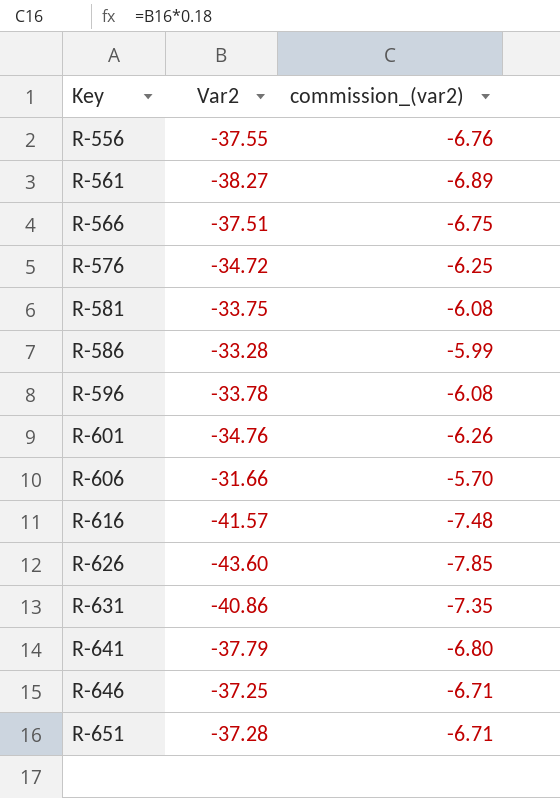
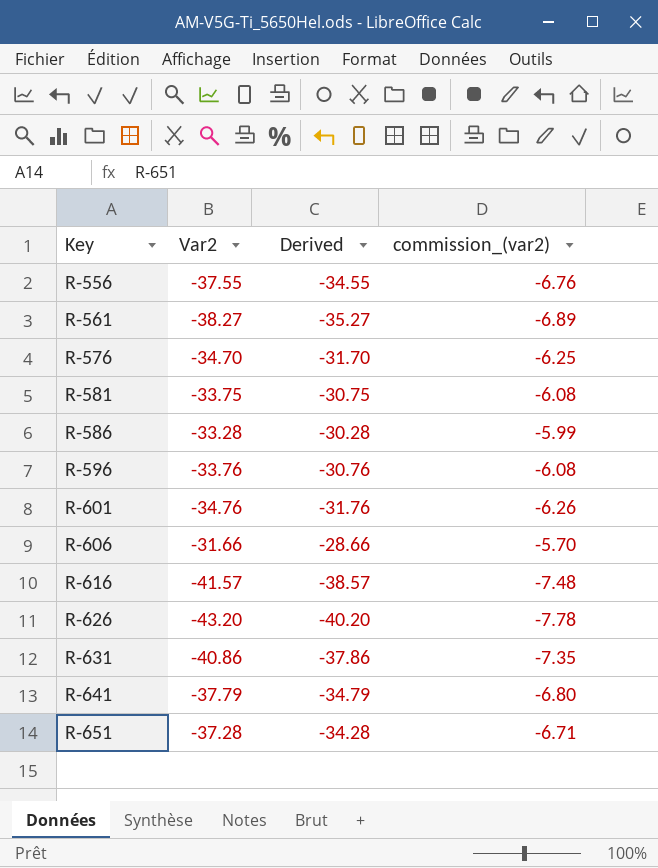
column Derived | formula: none -> [Var2] + 3
row R-566: -37.51 | -6.75 -> none
row R-646: -37.25 | -6.71 -> none
R-576 | Var2: -34.72 -> -34.70
R-596 | Var2: -33.78 -> -33.76
R-626 | Var2: -43.60 -> -43.20
R-626 | commission_(var2): -7.85 -> -7.78

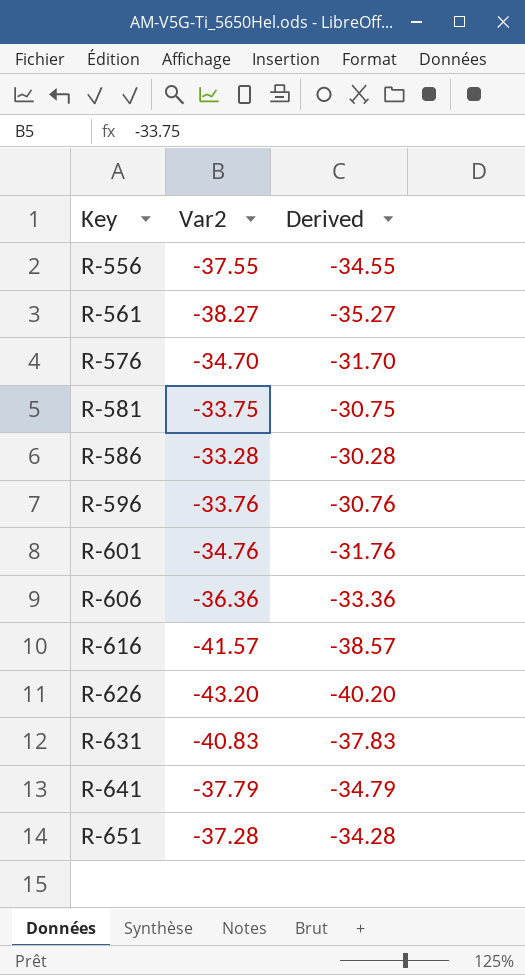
column commission_(var2) | formula: [Var2] * 0.18 -> none
R-606 | Var2: -31.66 -> -36.36
R-606 | Derived: -28.66 -> -33.36
R-631 | Var2: -40.86 -> -40.83
R-631 | Derived: -37.86 -> -37.83

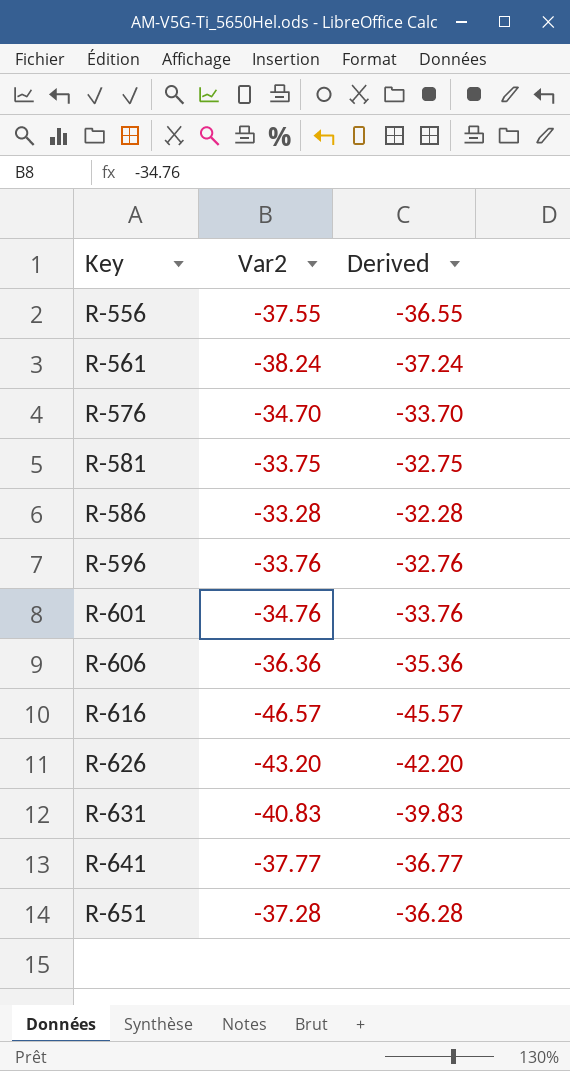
column Derived | formula: [Var2] + 3 -> [Var2] + 1
R-561 | Var2: -38.27 -> -38.24
R-616 | Var2: -41.57 -> -46.57
R-641 | Var2: -37.79 -> -37.77

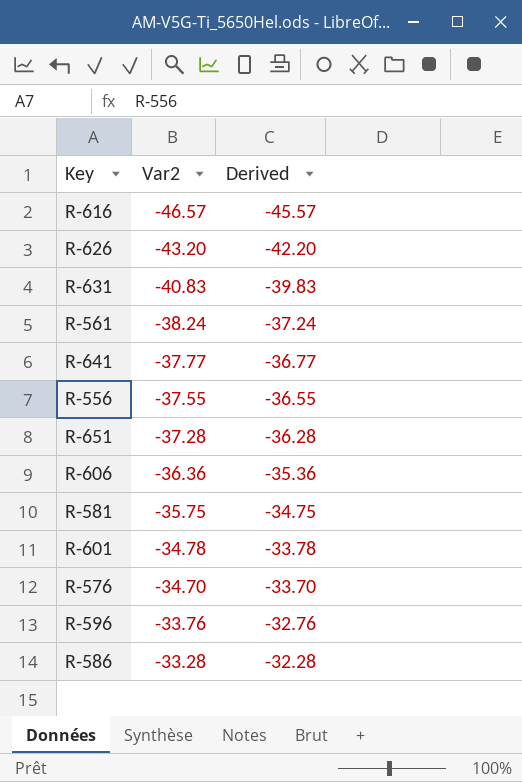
row order: Key ascending -> Var2 ascending
R-581 | Var2: -33.75 -> -35.75
R-581 | Derived: -32.75 -> -34.75
R-601 | Var2: -34.76 -> -34.78
R-601 | Derived: -33.76 -> -33.78

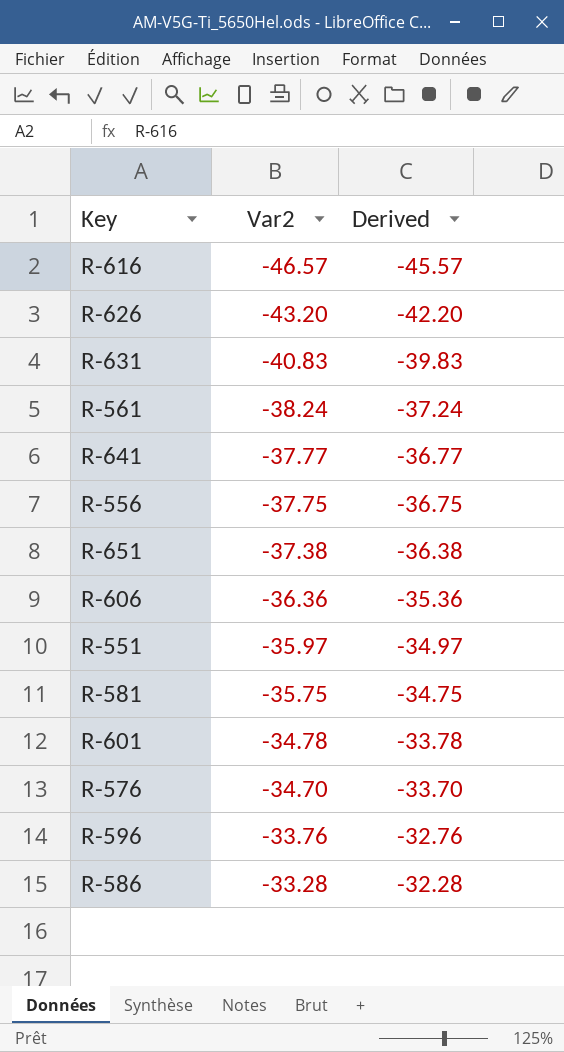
R-556 | Var2: -37.55 -> -37.75
R-556 | Derived: -36.55 -> -36.75
R-651 | Var2: -37.28 -> -37.38
R-651 | Derived: -36.28 -> -36.38
row R-551: none -> -35.97 | -34.97

